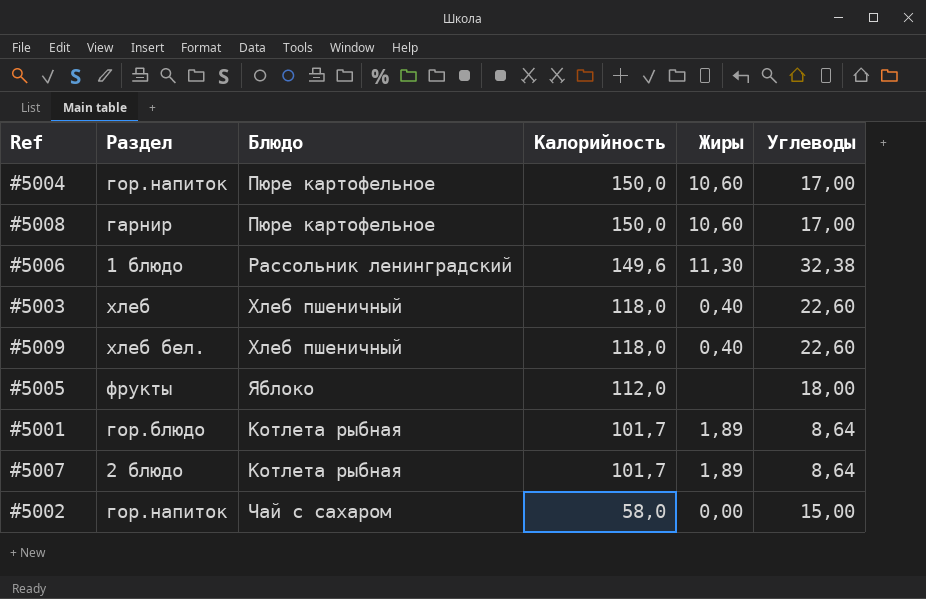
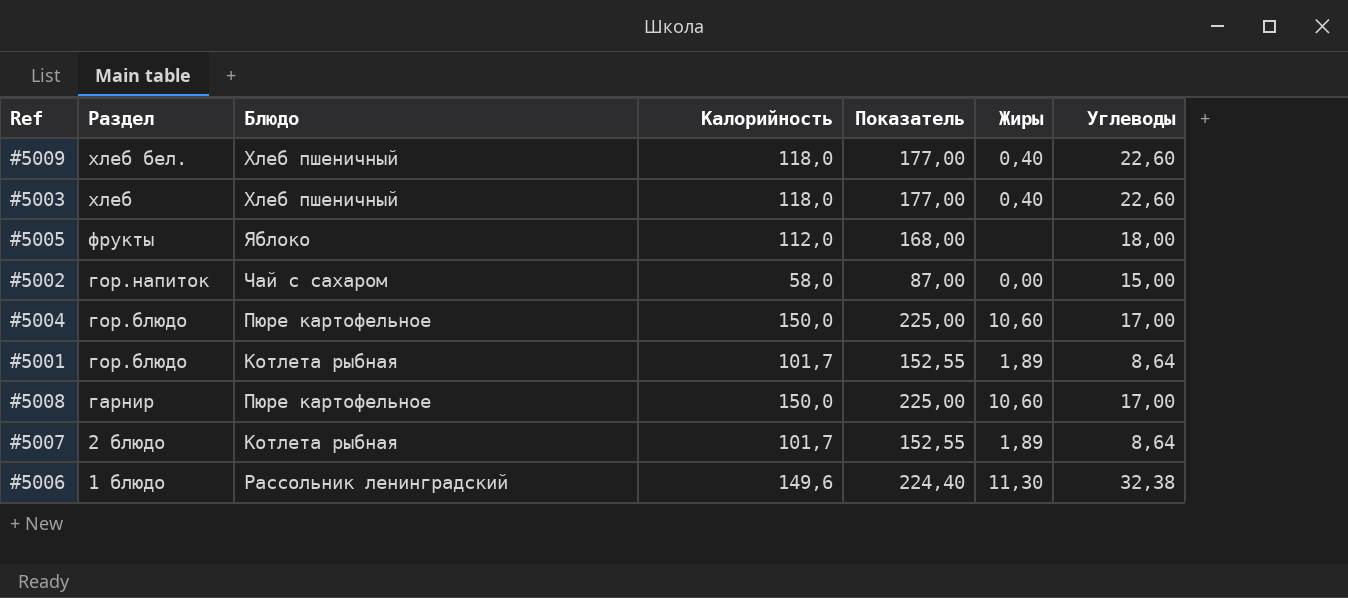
row order: Калорийность descending -> Раздел descending
column Показатель | formula: none -> [Калорийность] * 1,5
#5004 | Раздел: гор.напиток -> гор.блюдо

